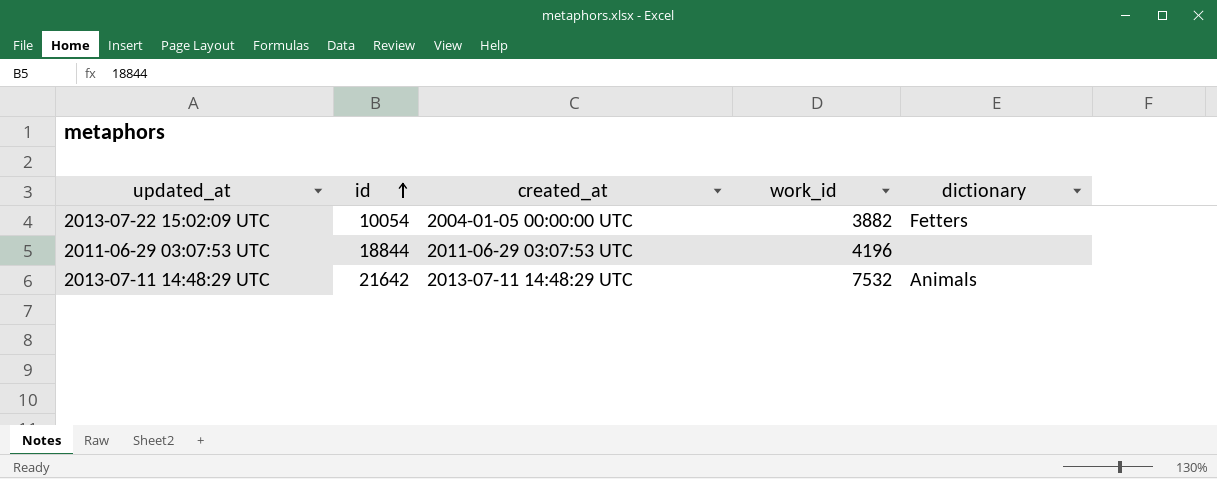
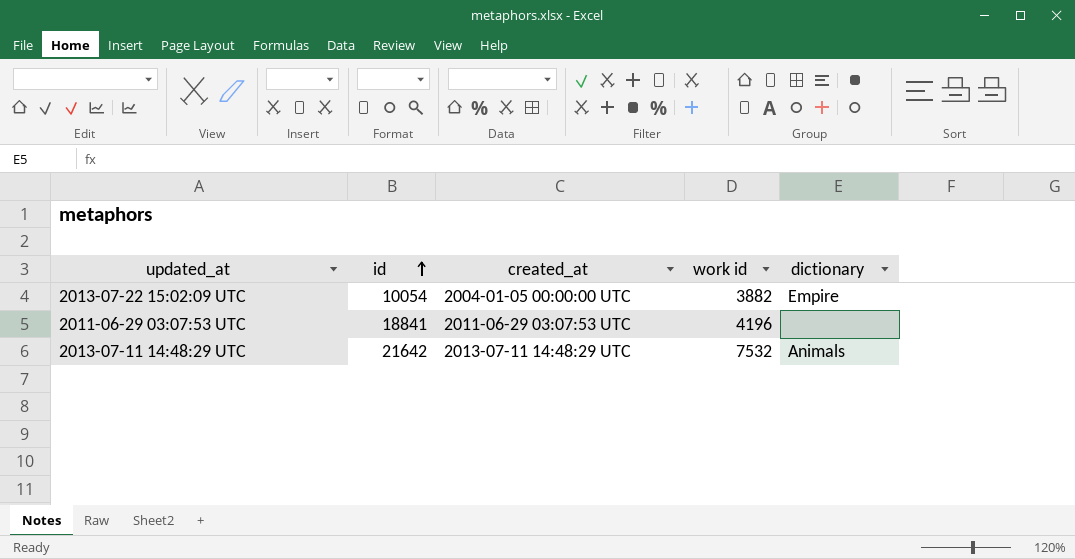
column name: work_id -> work id
2013-07-22 15:02:09 UTC | dictionary: Fetters -> Empire
2011-06-29 03:07:53 UTC | id: 18844 -> 18841

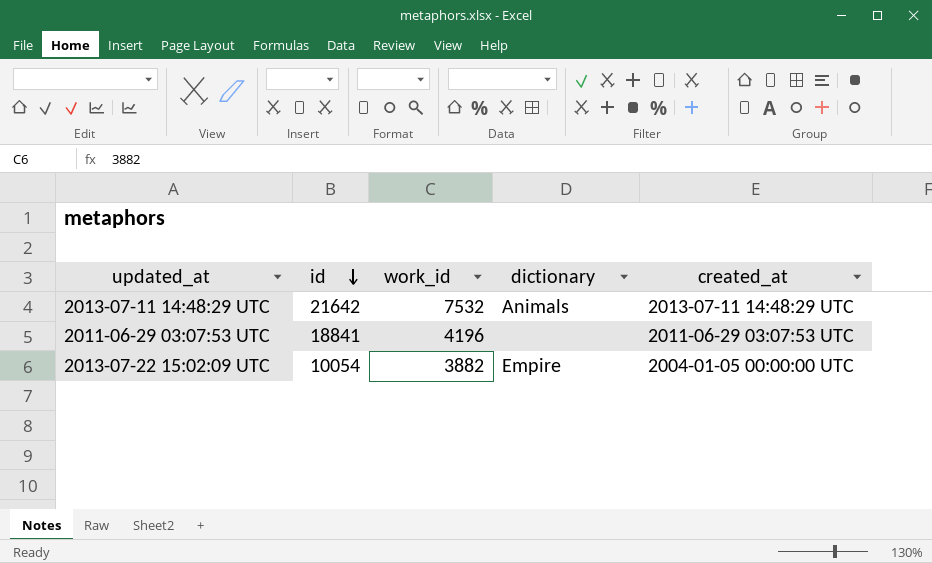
row order: id ascending -> id descending
column name: work id -> work_id
column created_at | position: 3 -> 5

